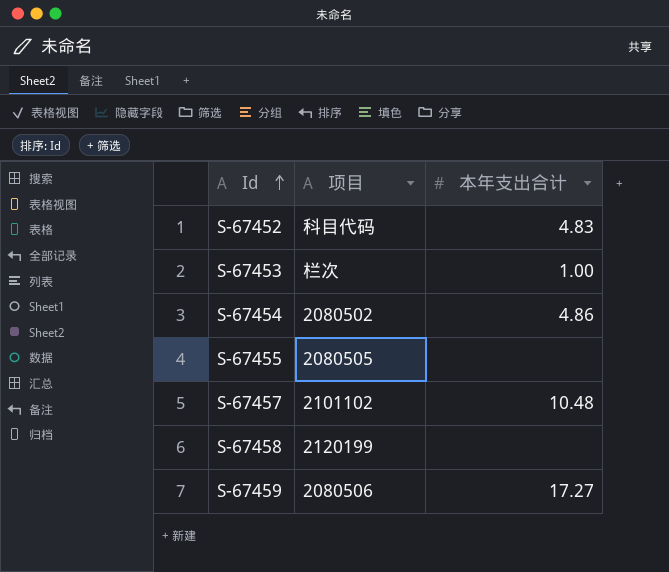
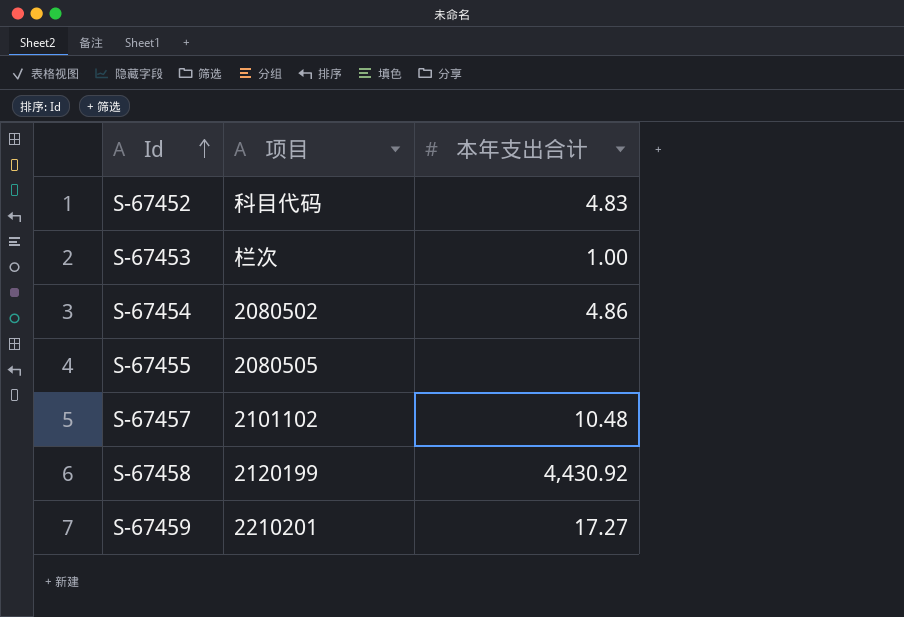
S-67458 | 本年支出合计: none -> 4,430.92
S-67459 | 项目: 2080506 -> 2210201

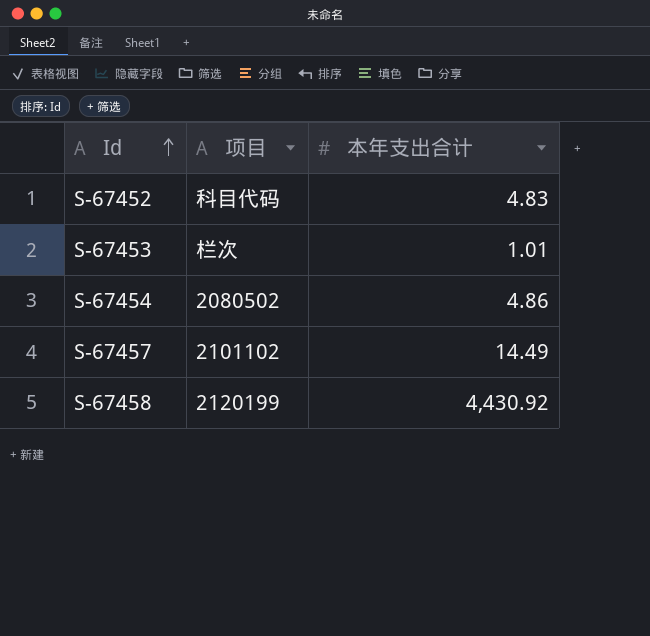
row S-67455: 2080505 | none -> none
row S-67459: 2210201 | 17.27 -> none
S-67453 | 本年支出合计: 1.00 -> 1.01
S-67457 | 本年支出合计: 10.48 -> 14.49

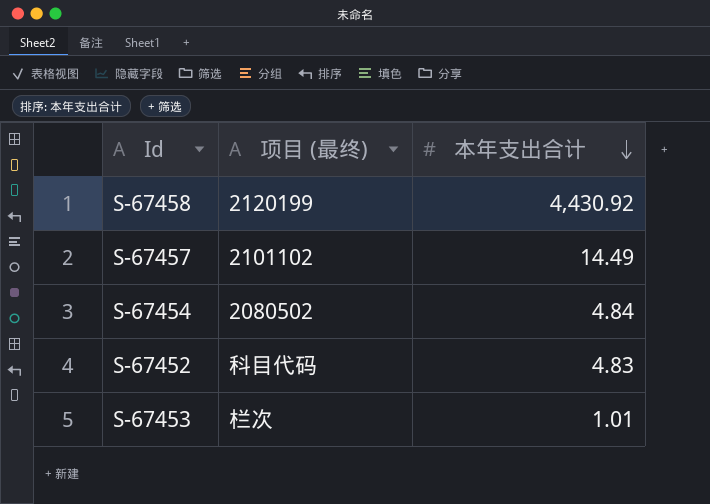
row order: Id ascending -> 本年支出合计 descending
column name: 项目 -> 项目 (最终)
S-67454 | 本年支出合计: 4.86 -> 4.84

